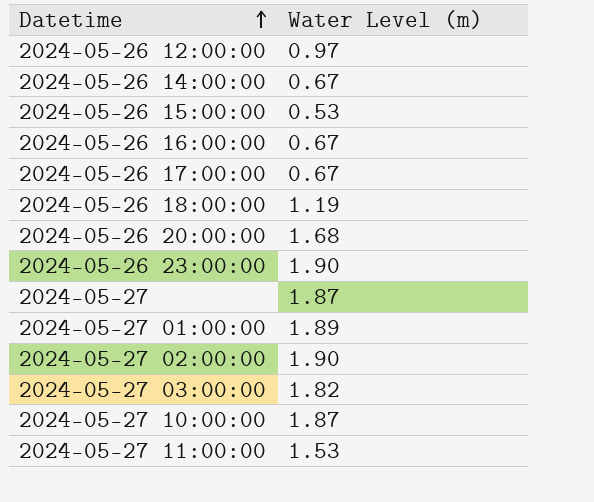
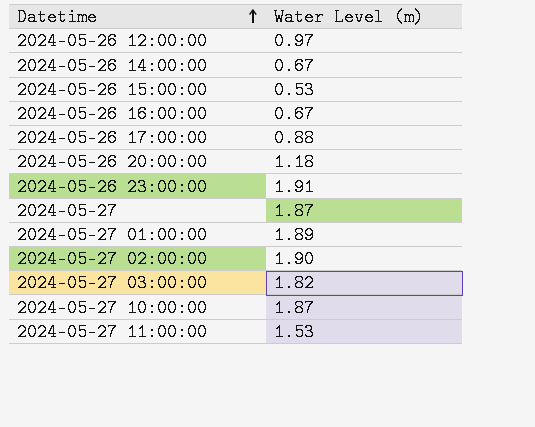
row 2024-05-26 18:00:00: 1.19 -> none
2024-05-26 17:00:00 | Water Level (m): 0.67 -> 0.88
2024-05-26 20:00:00 | Water Level (m): 1.68 -> 1.18
2024-05-26 23:00:00 | Water Level (m): 1.90 -> 1.91

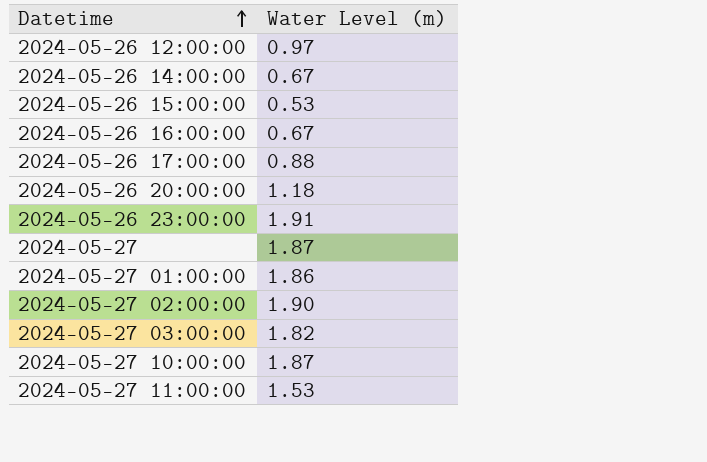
2024-05-27 01:00:00 | Water Level (m): 1.89 -> 1.86

